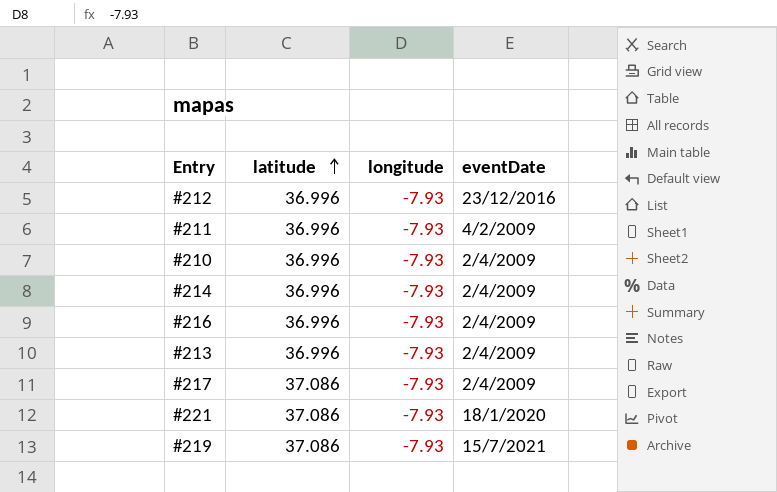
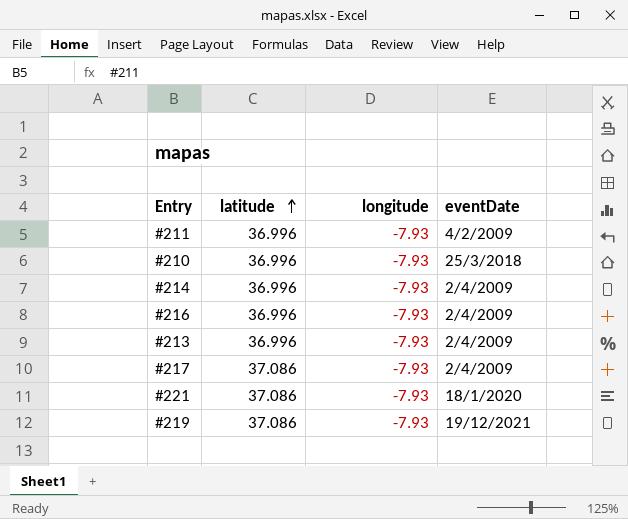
row #212: 36.996 | -7.93 | 23/12/2016 -> none
#210 | eventDate: 2/4/2009 -> 25/3/2018
#219 | eventDate: 15/7/2021 -> 19/12/2021

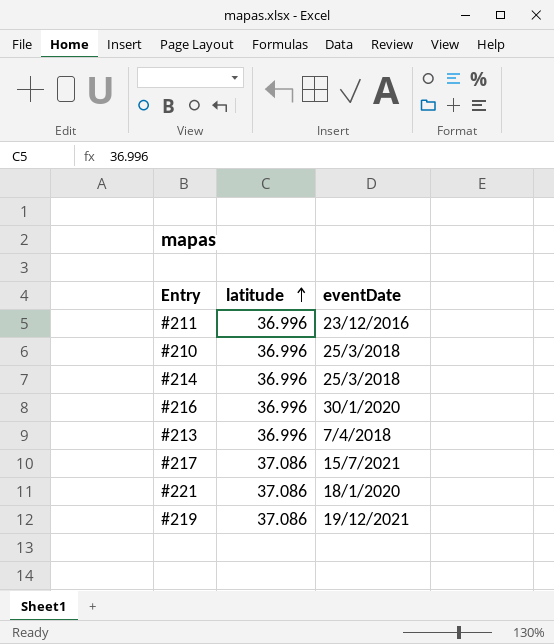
column longitude | position: 3 -> none
#211 | eventDate: 4/2/2009 -> 23/12/2016
#214 | eventDate: 2/4/2009 -> 25/3/2018
#216 | eventDate: 2/4/2009 -> 30/1/2020
#213 | eventDate: 2/4/2009 -> 7/4/2018
#217 | eventDate: 2/4/2009 -> 15/7/2021

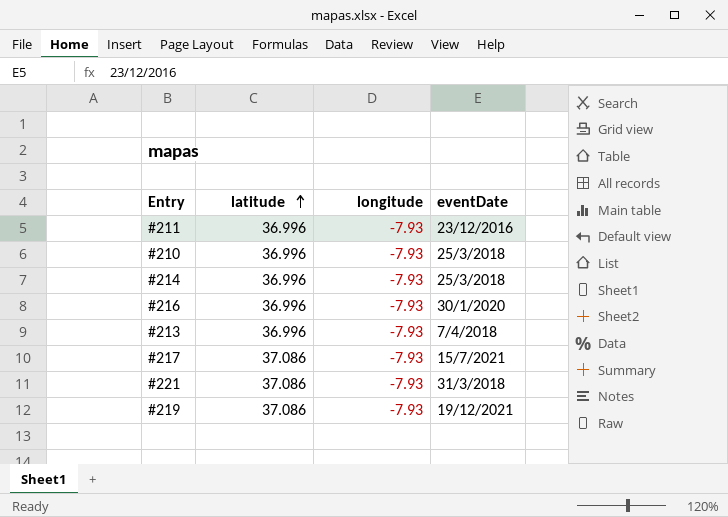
column longitude | position: none -> 3
#221 | eventDate: 18/1/2020 -> 31/3/2018

